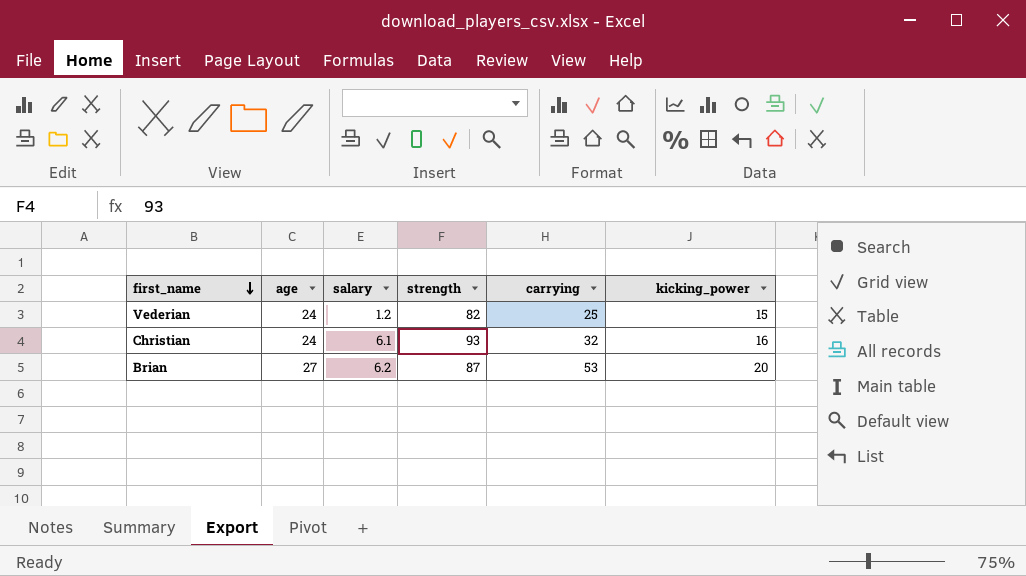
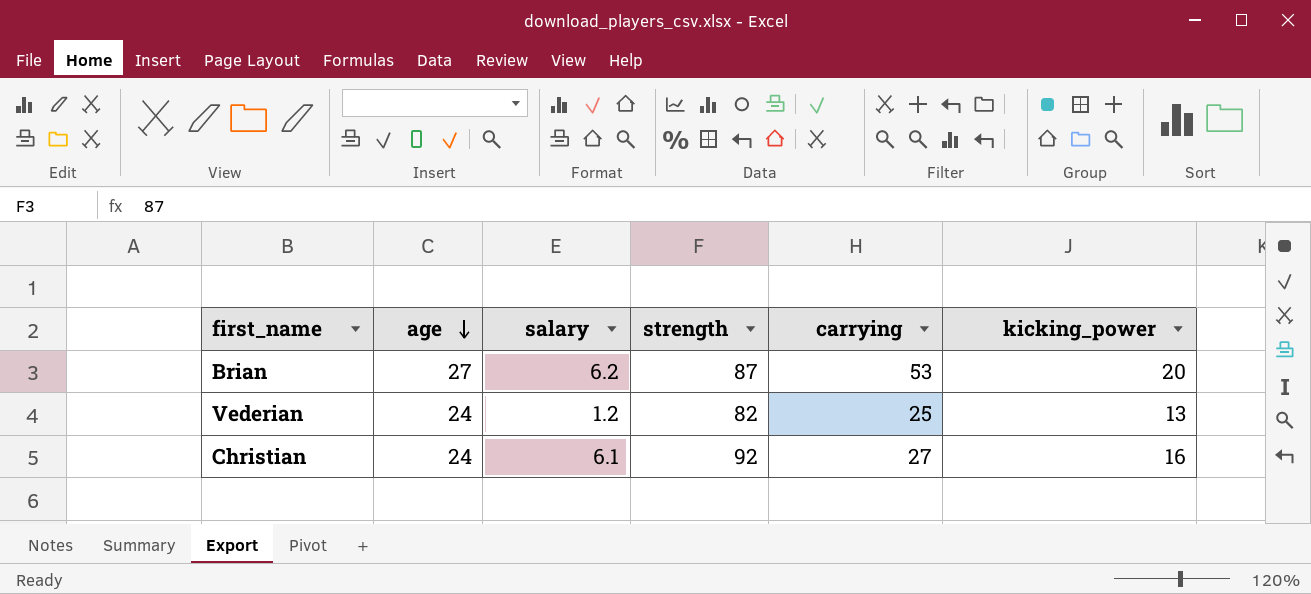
row order: first_name descending -> age descending
Vederian | kicking_power: 15 -> 13
Christian | strength: 93 -> 92
Christian | carrying: 32 -> 27

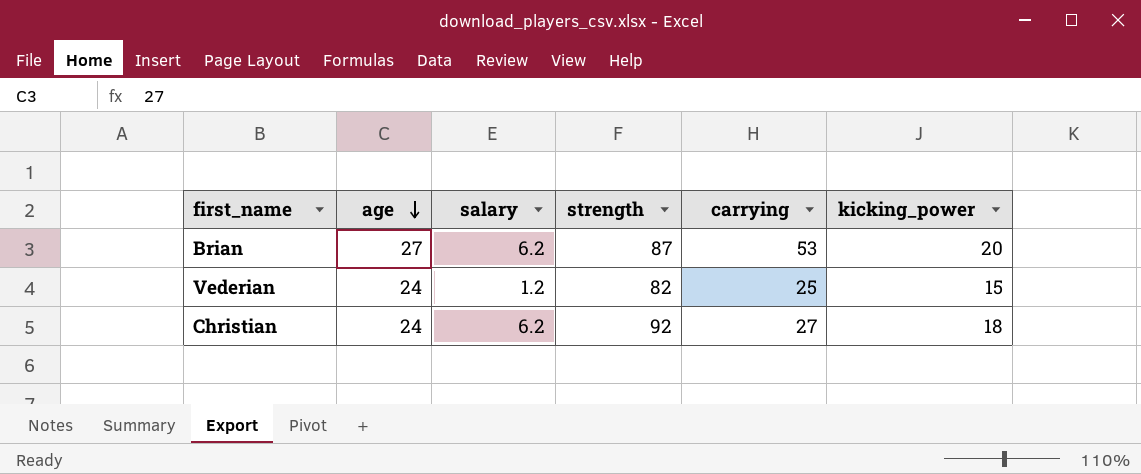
Vederian | kicking_power: 13 -> 15
Christian | salary: 6.1 -> 6.2
Christian | kicking_power: 16 -> 18

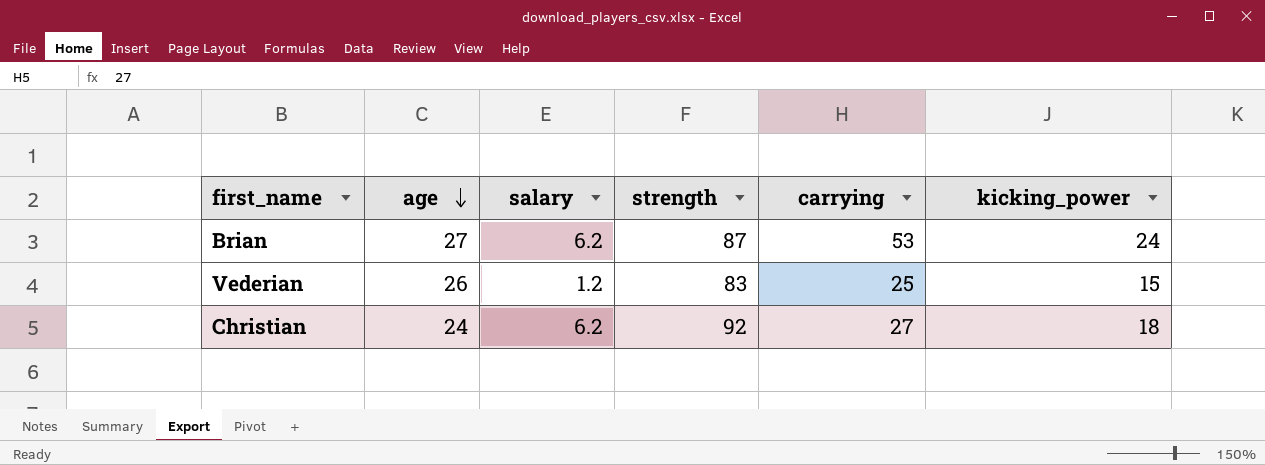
Brian | kicking_power: 20 -> 24
Vederian | age: 24 -> 26
Vederian | strength: 82 -> 83

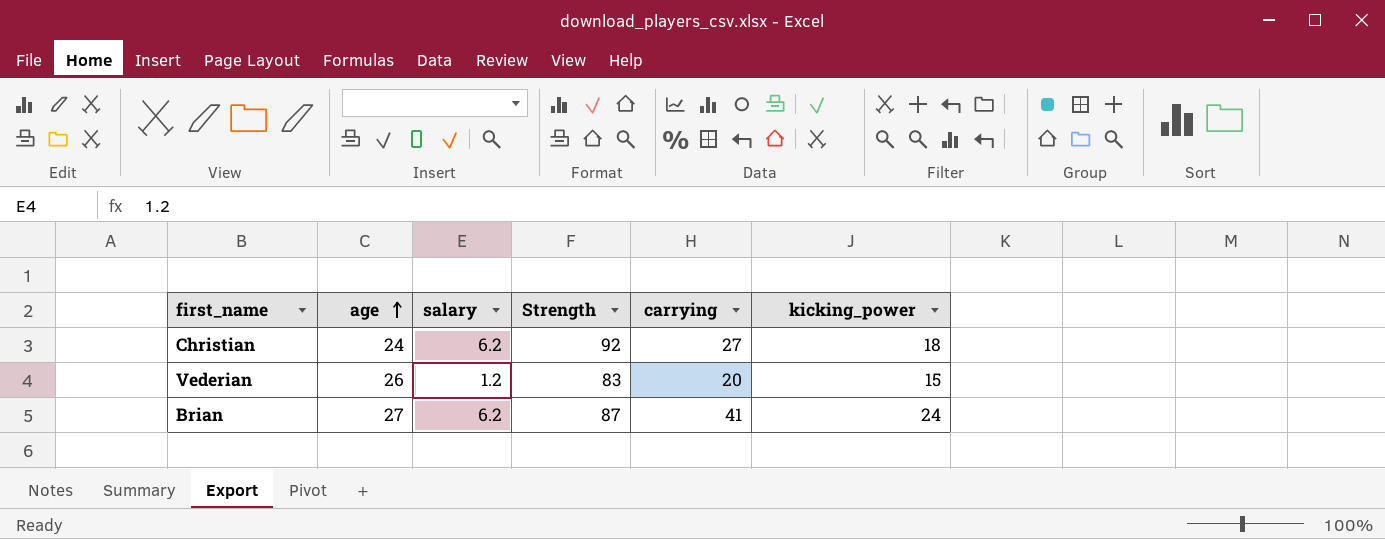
row order: age descending -> age ascending
column name: strength -> Strength
Vederian | carrying: 25 -> 20
Brian | carrying: 53 -> 41

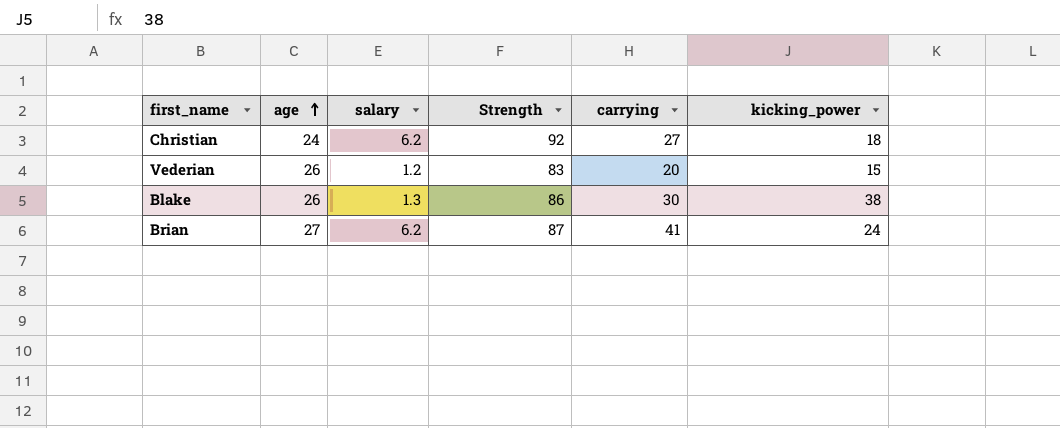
row Blake: none -> 26 | 1.3 | 86 | 30 | 38

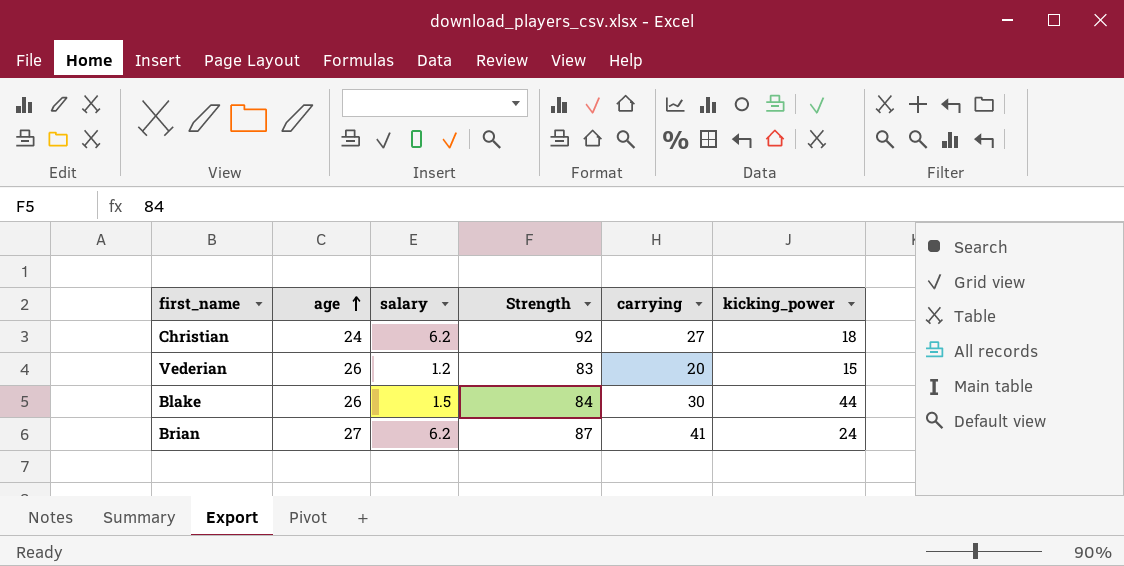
Blake | salary: 1.3 -> 1.5
Blake | Strength: 86 -> 84
Blake | kicking_power: 38 -> 44

